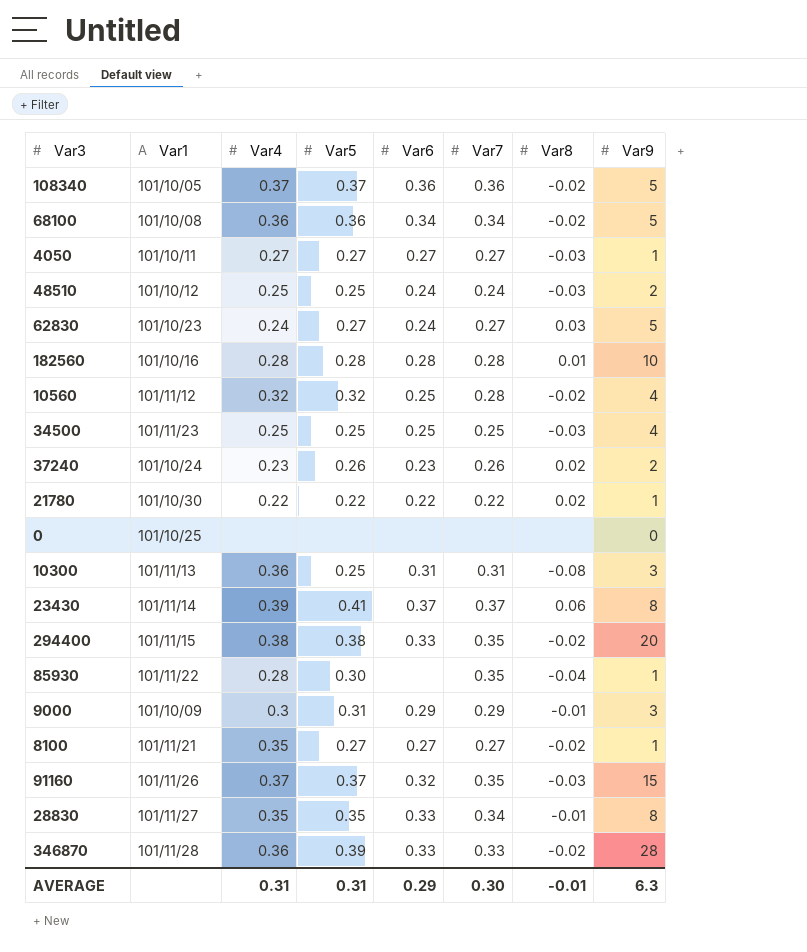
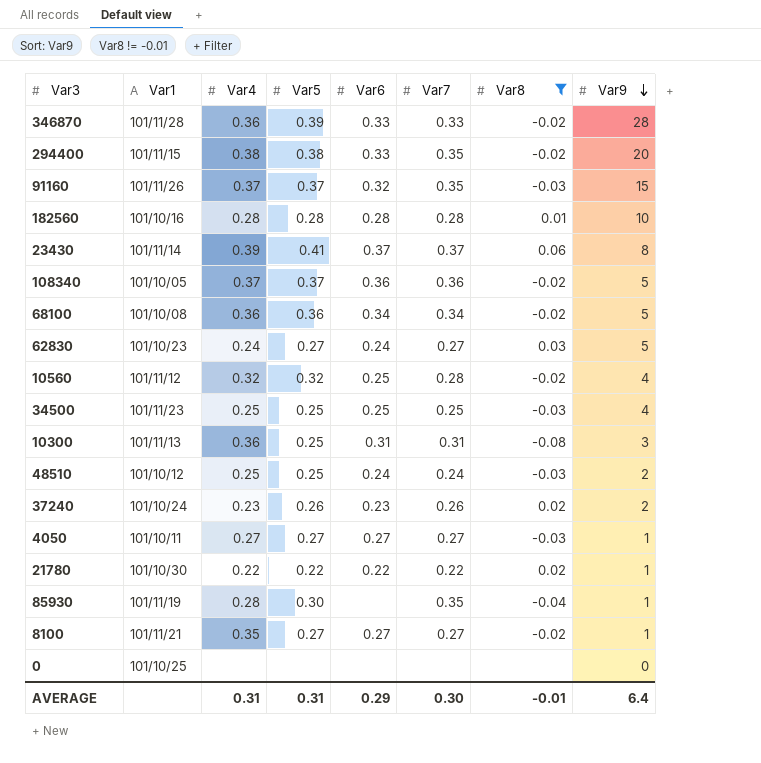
filter: none -> Var8 != -0.01
row order: none -> Var9 descending
85930 | Var1: 101/11/22 -> 101/11/19
AVERAGE | Var9: 6.3 -> 6.4

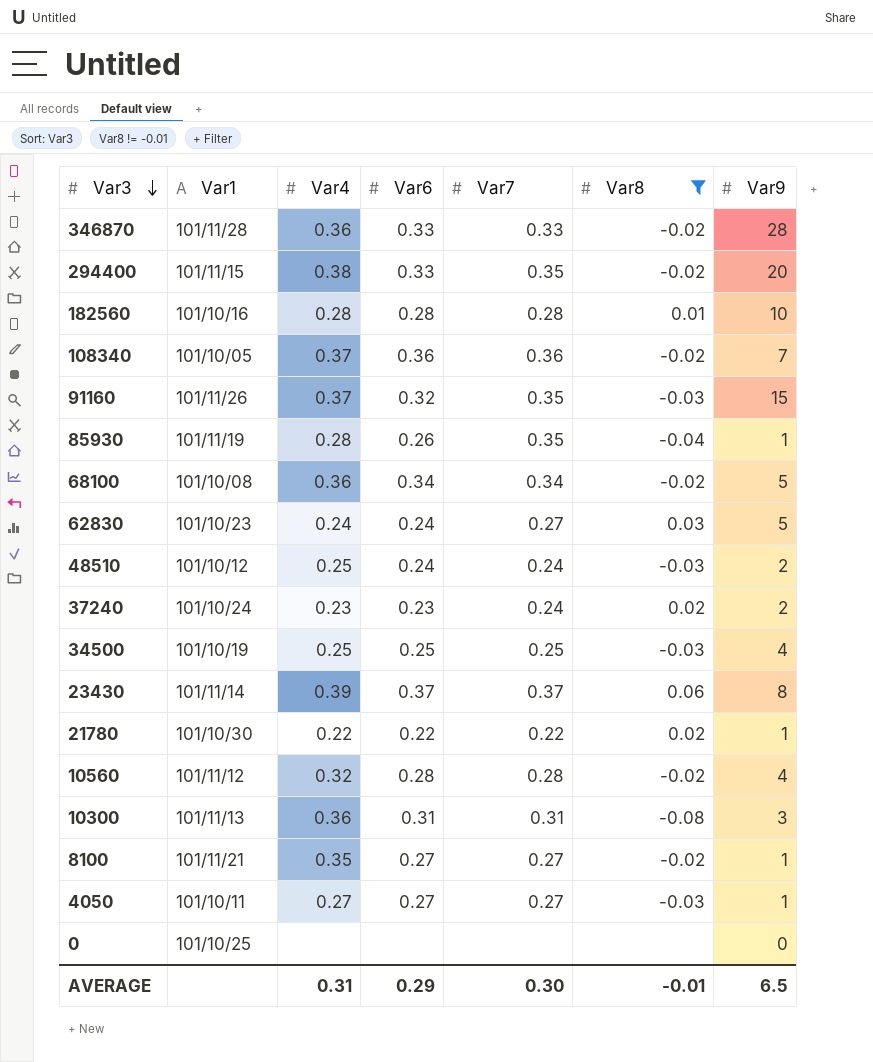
row order: Var9 descending -> Var3 descending
column Var5 | position: 4 -> none
108340 | Var9: 5 -> 7
85930 | Var6: none -> 0.26
37240 | Var7: 0.26 -> 0.24
34500 | Var1: 101/11/23 -> 101/10/19
10560 | Var6: 0.25 -> 0.28
AVERAGE | Var9: 6.4 -> 6.5

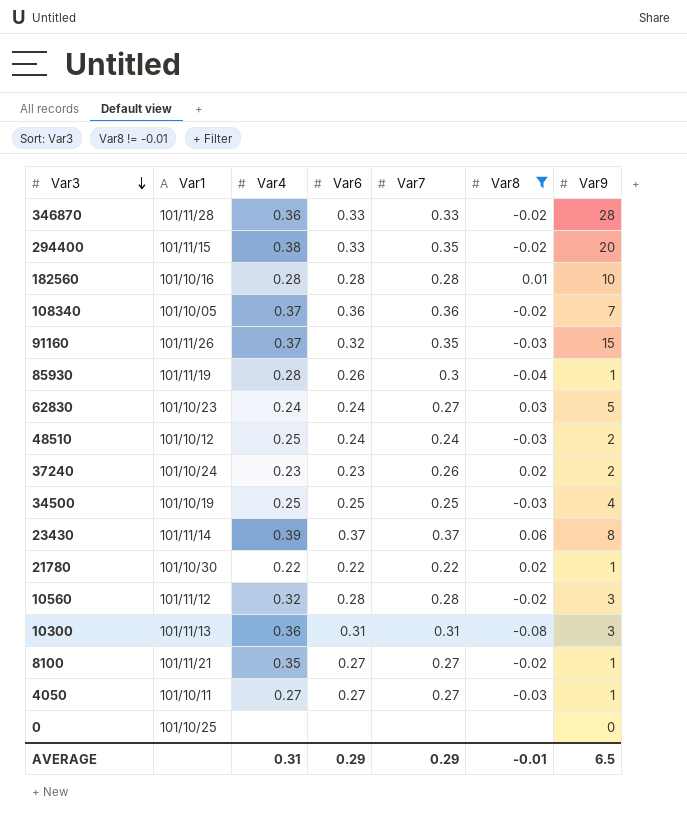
row 68100: 101/10/08 | 0.36 | 0.34 | 0.34 | -0.02 | 5 -> none
85930 | Var7: 0.35 -> 0.3
37240 | Var7: 0.24 -> 0.26
10560 | Var9: 4 -> 3
AVERAGE | Var7: 0.30 -> 0.29

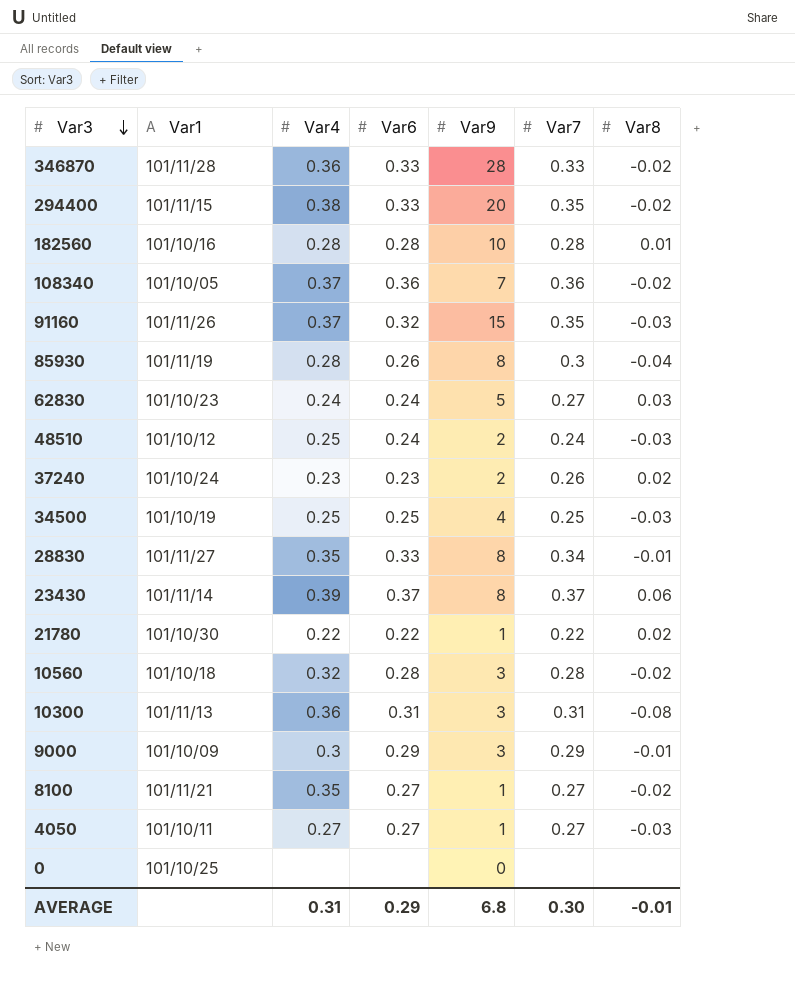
filter: Var8 != -0.01 -> none
column Var9 | position: 7 -> 5
85930 | Var9: 1 -> 8
10560 | Var1: 101/11/12 -> 101/10/18
AVERAGE | Var9: 6.5 -> 6.8
AVERAGE | Var7: 0.29 -> 0.30

